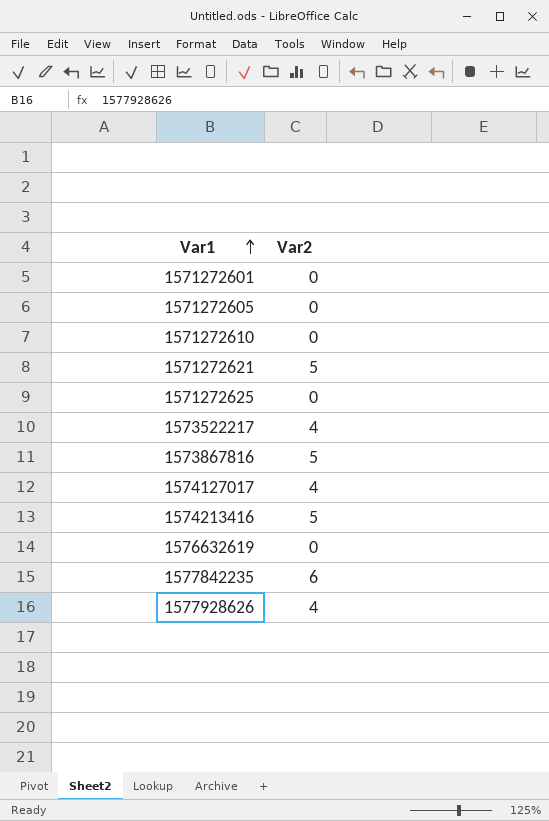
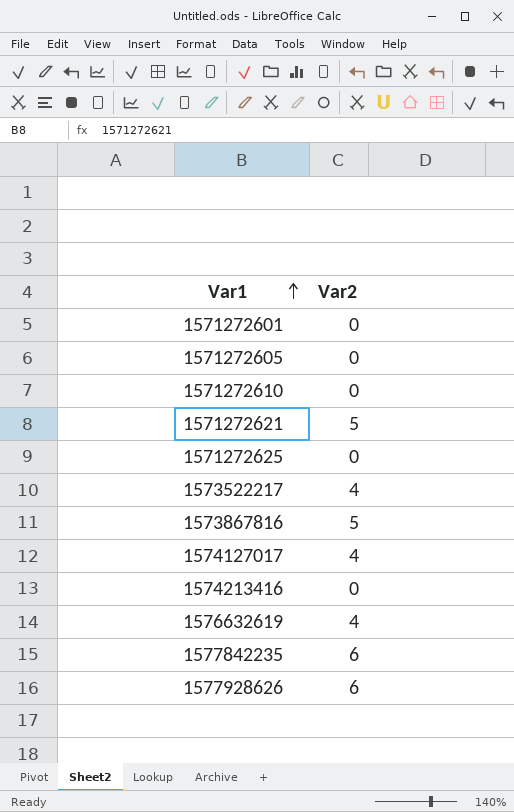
1574213416 | Var2: 5 -> 0
1576632619 | Var2: 0 -> 4
1577928626 | Var2: 4 -> 6

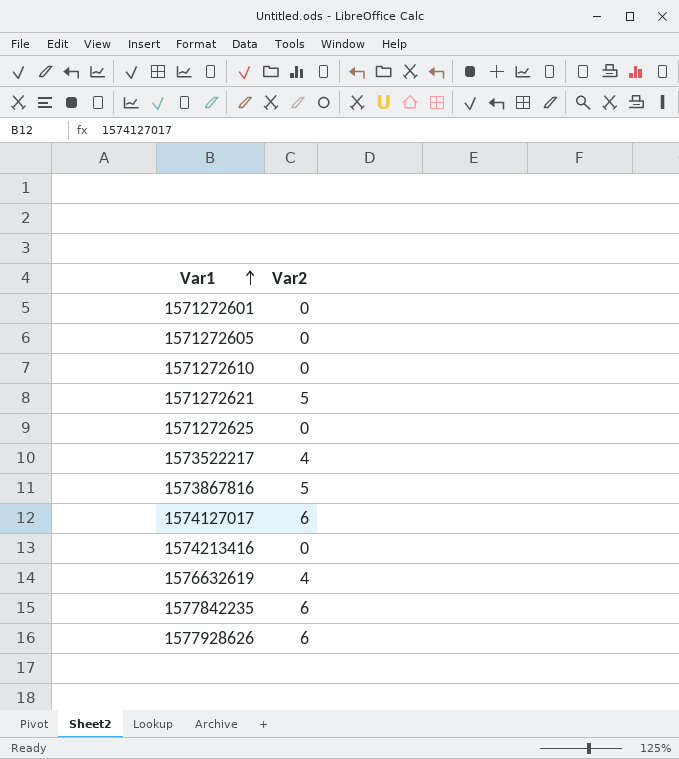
1574127017 | Var2: 4 -> 6

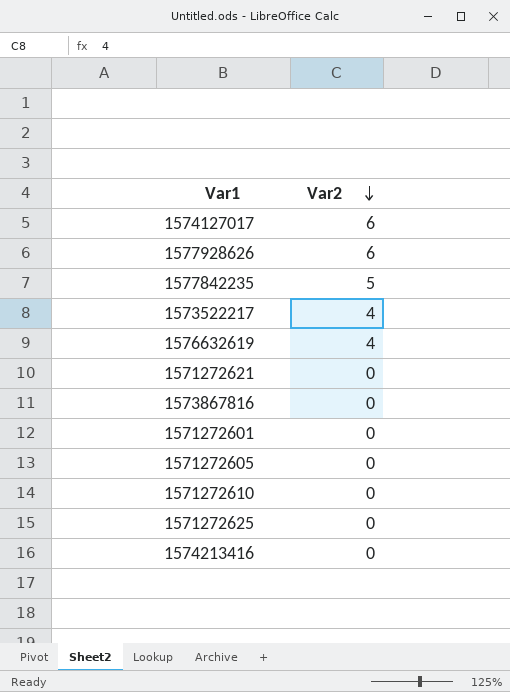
row order: Var1 ascending -> Var2 descending
1577842235 | Var2: 6 -> 5
1571272621 | Var2: 5 -> 0
1573867816 | Var2: 5 -> 0

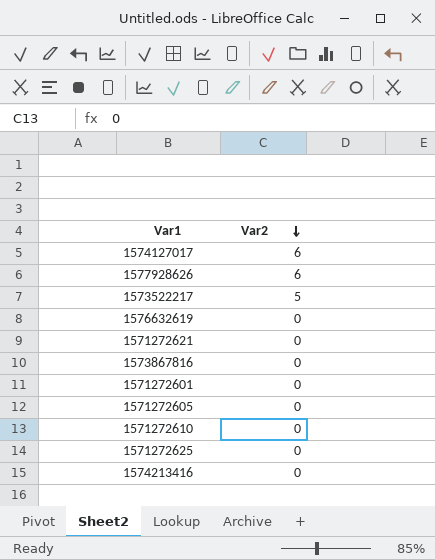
row 1577842235: 5 -> none
1573522217 | Var2: 4 -> 5
1576632619 | Var2: 4 -> 0

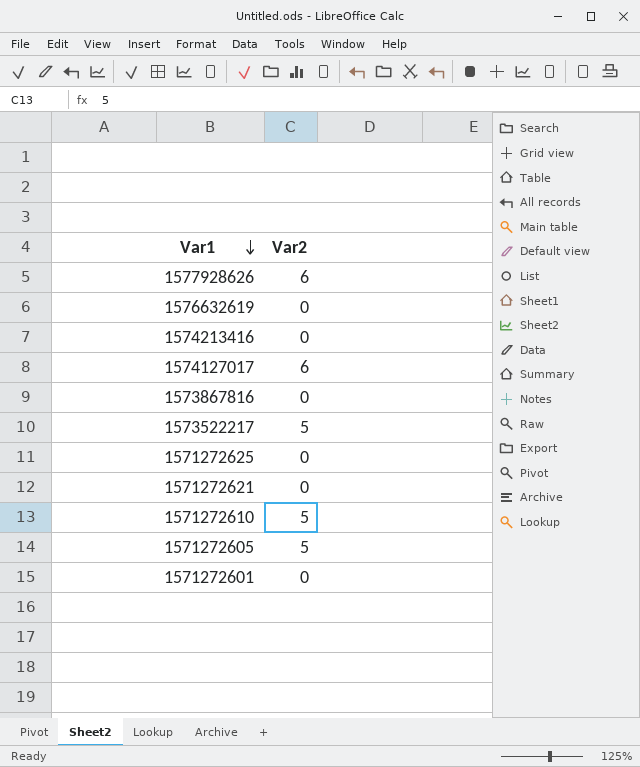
row order: Var2 descending -> Var1 descending
1571272610 | Var2: 0 -> 5
1571272605 | Var2: 0 -> 5

